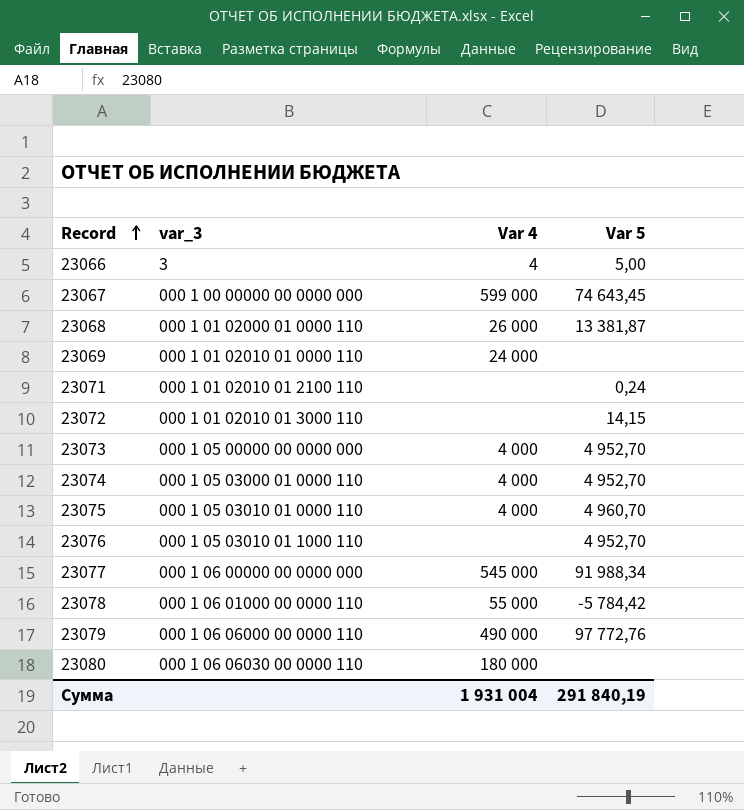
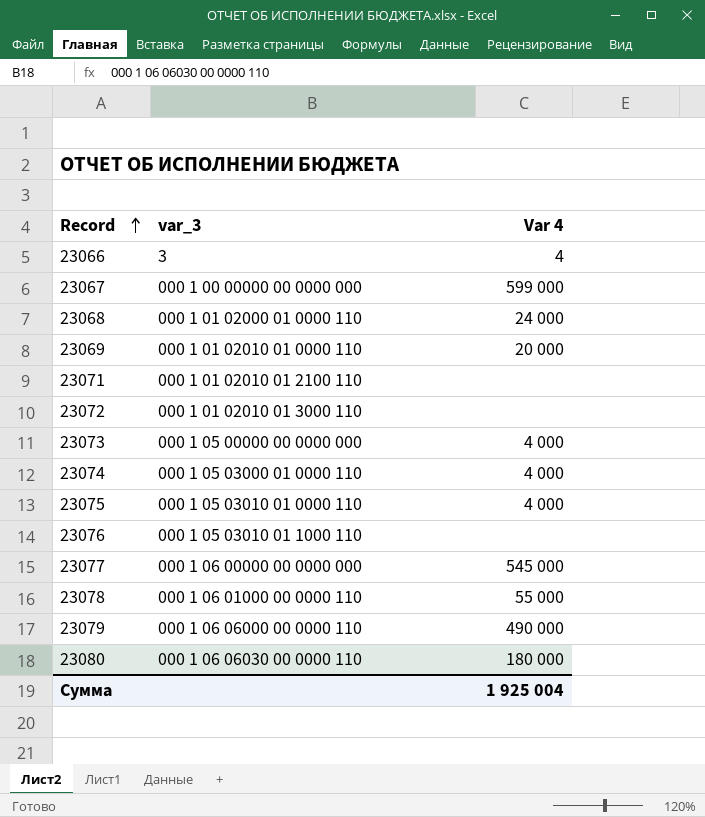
column Var 5 | position: 4 -> none
23068 | Var 4: 26 000 -> 24 000
23069 | Var 4: 24 000 -> 20 000
Сумма | Var 4: 1 931 004 -> 1 925 004

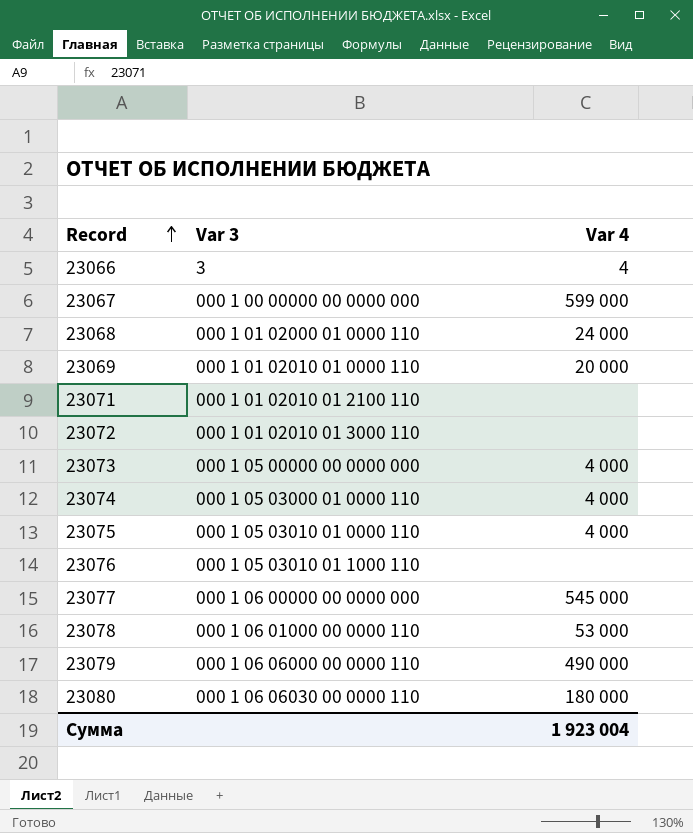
column name: var_3 -> Var 3
23078 | Var 4: 55 000 -> 53 000
Сумма | Var 4: 1 925 004 -> 1 923 004

